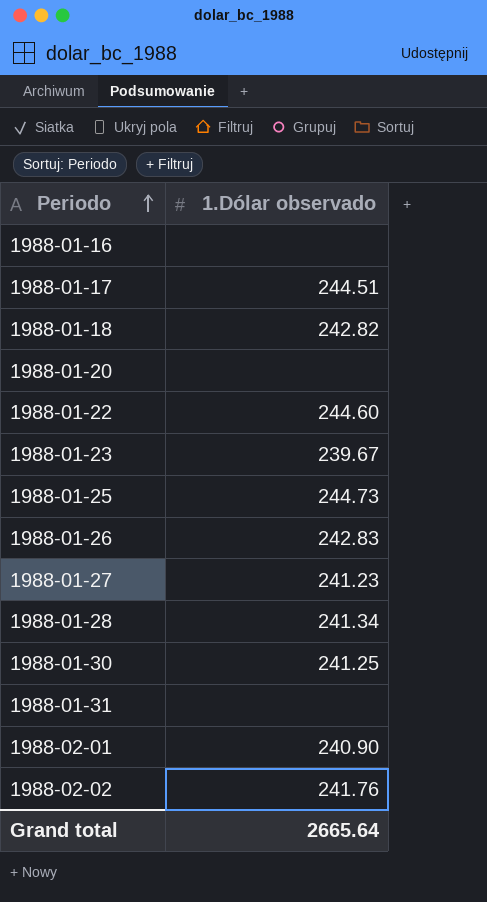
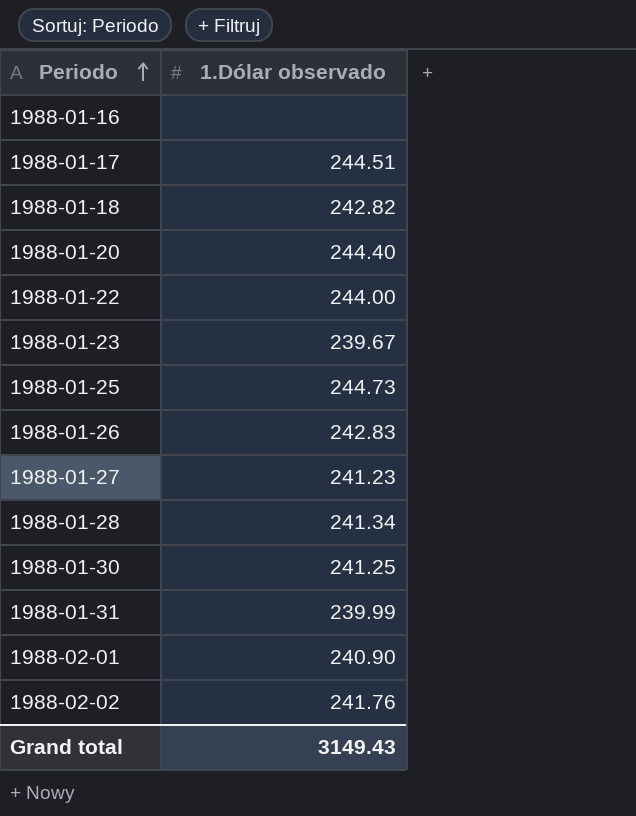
1988-01-20 | 1.Dólar observado: none -> 244.40
1988-01-22 | 1.Dólar observado: 244.60 -> 244.00
1988-01-31 | 1.Dólar observado: none -> 239.99
Grand total | 1.Dólar observado: 2665.64 -> 3149.43

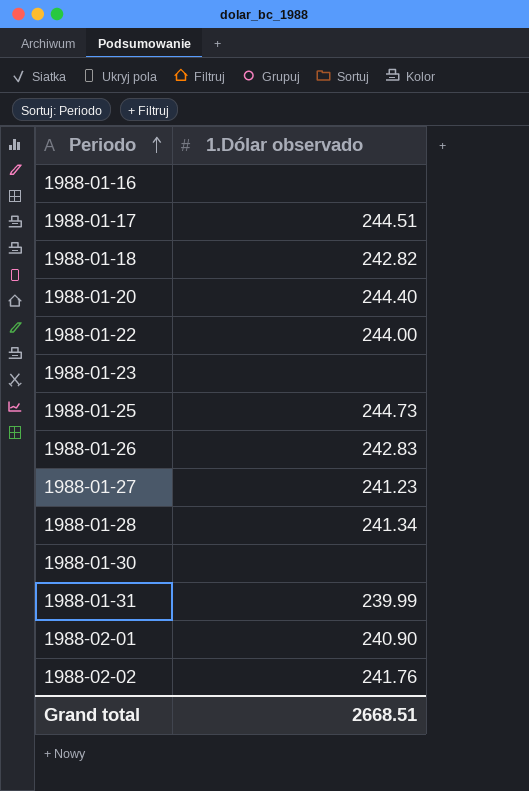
1988-01-23 | 1.Dólar observado: 239.67 -> none
1988-01-30 | 1.Dólar observado: 241.25 -> none
Grand total | 1.Dólar observado: 3149.43 -> 2668.51

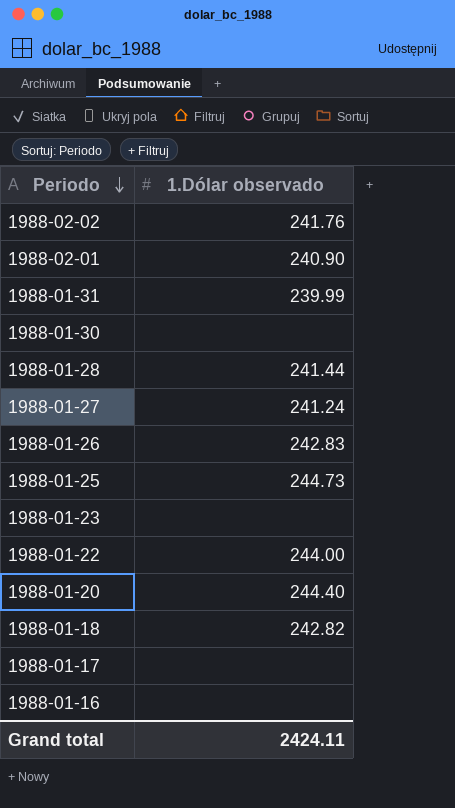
row order: Periodo ascending -> Periodo descending
1988-01-28 | 1.Dólar observado: 241.34 -> 241.44
1988-01-27 | 1.Dólar observado: 241.23 -> 241.24
1988-01-17 | 1.Dólar observado: 244.51 -> none
Grand total | 1.Dólar observado: 2668.51 -> 2424.11

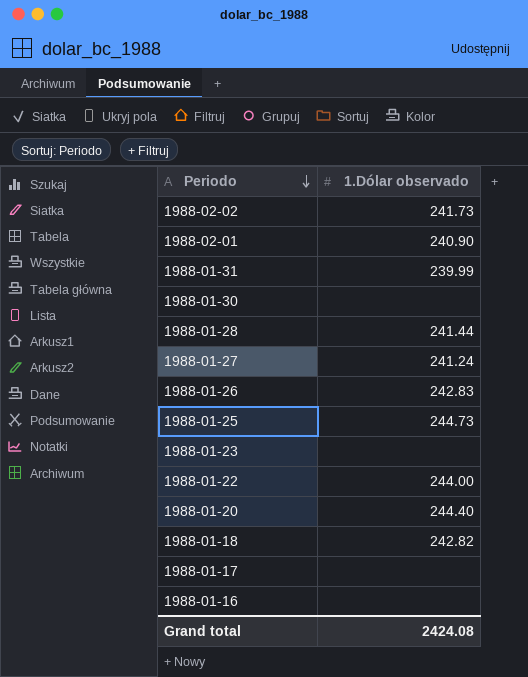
1988-02-02 | 1.Dólar observado: 241.76 -> 241.73
Grand total | 1.Dólar observado: 2424.11 -> 2424.08

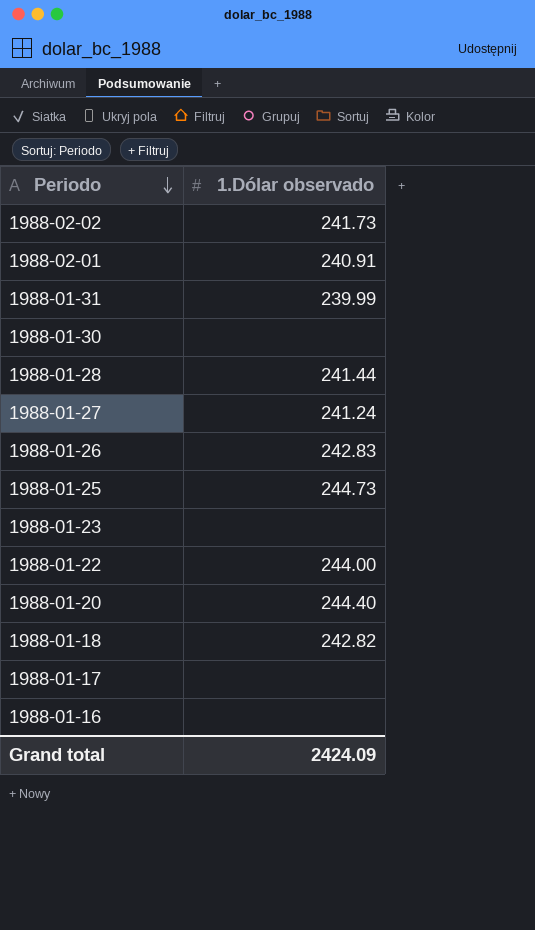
1988-02-01 | 1.Dólar observado: 240.90 -> 240.91
Grand total | 1.Dólar observado: 2424.08 -> 2424.09

